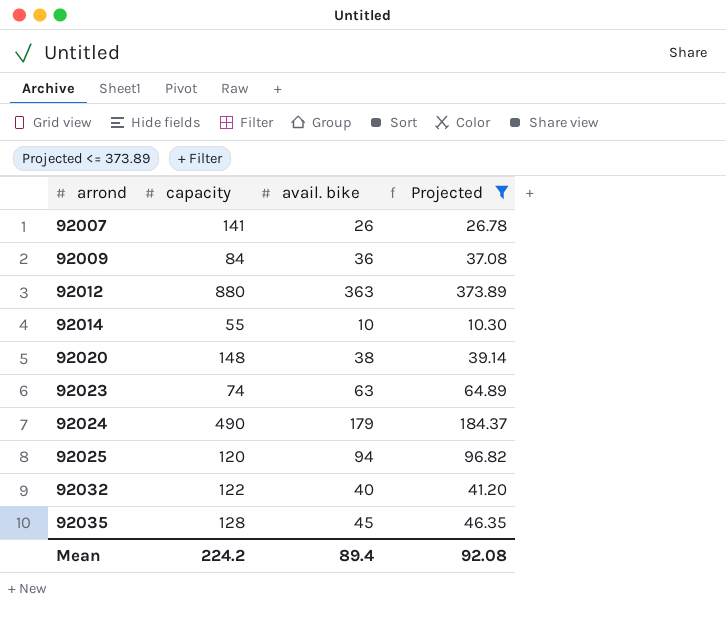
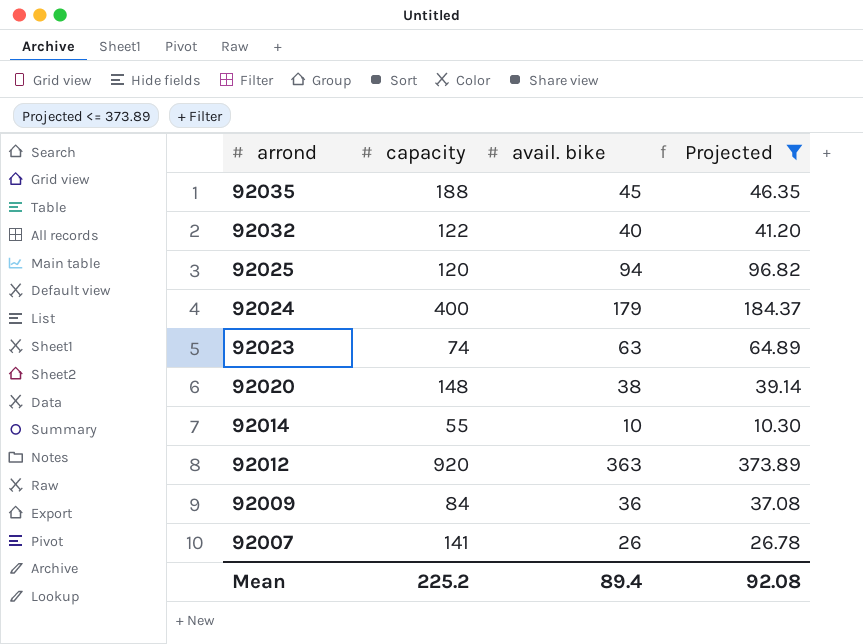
row order: arrond ascending -> arrond descending
92035 | capacity: 128 -> 188
92024 | capacity: 490 -> 400
92012 | capacity: 880 -> 920
Mean | capacity: 224.2 -> 225.2

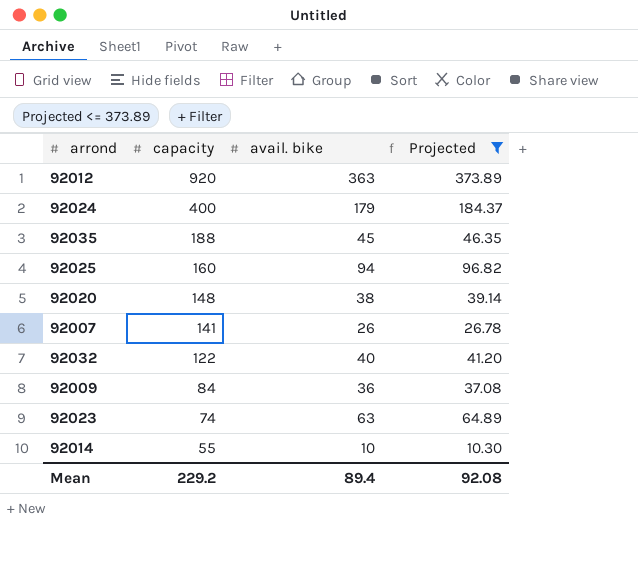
row order: arrond descending -> capacity descending
92025 | capacity: 120 -> 160
Mean | capacity: 225.2 -> 229.2

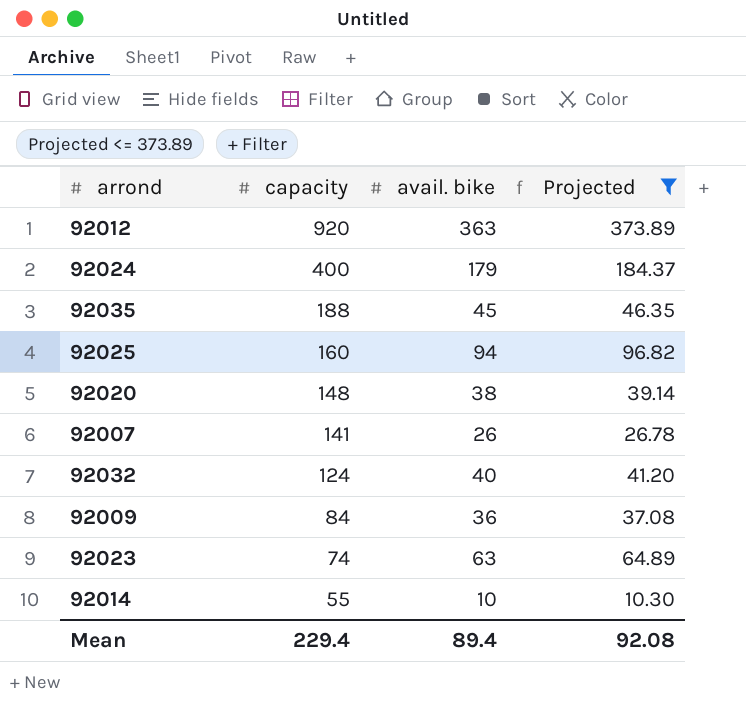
92032 | capacity: 122 -> 124
Mean | capacity: 229.2 -> 229.4

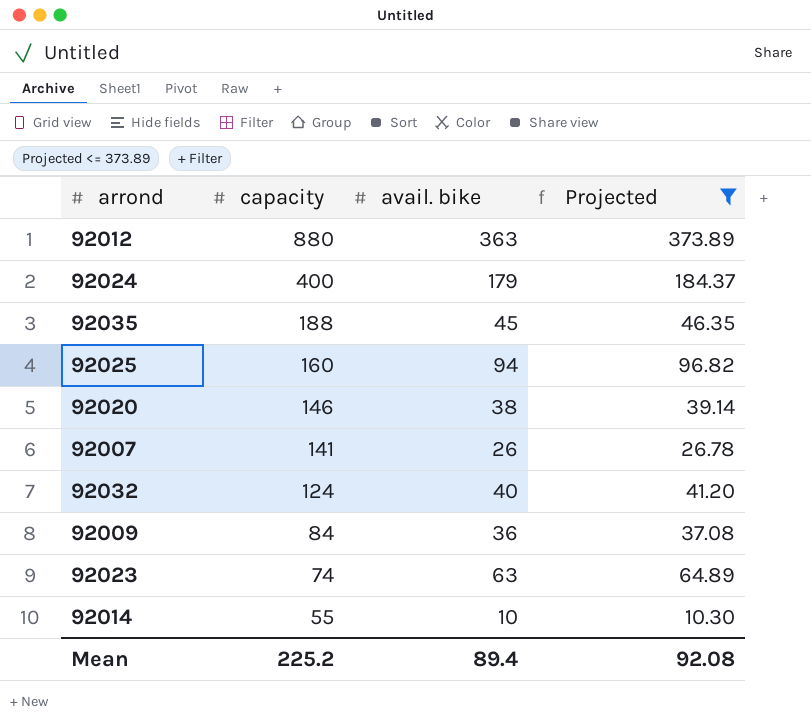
92012 | capacity: 920 -> 880
92020 | capacity: 148 -> 146
Mean | capacity: 229.4 -> 225.2

